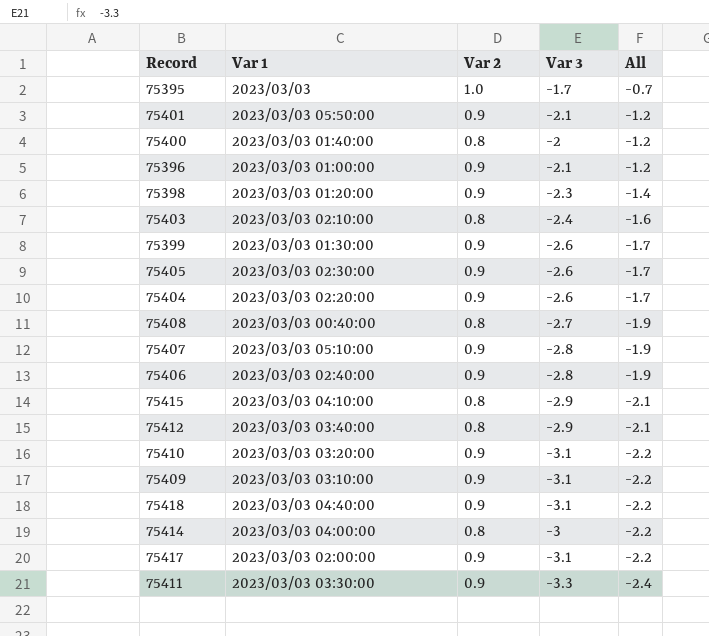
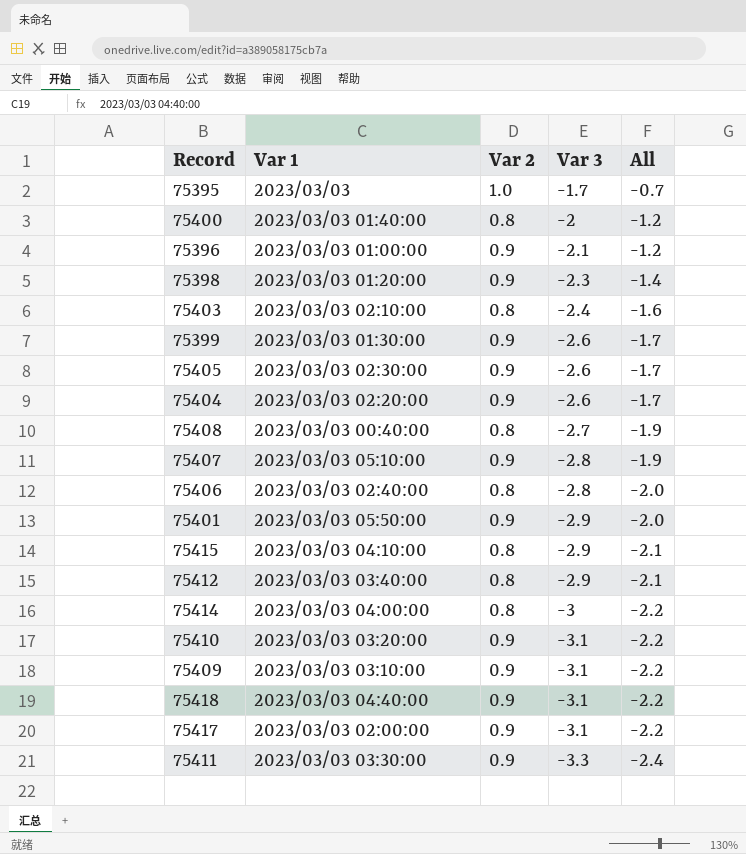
row order: All descending -> Var 3 descending
75406 | Var 2: 0.9 -> 0.8
75406 | All: -1.9 -> -2.0
75401 | Var 3: -2.1 -> -2.9
75401 | All: -1.2 -> -2.0

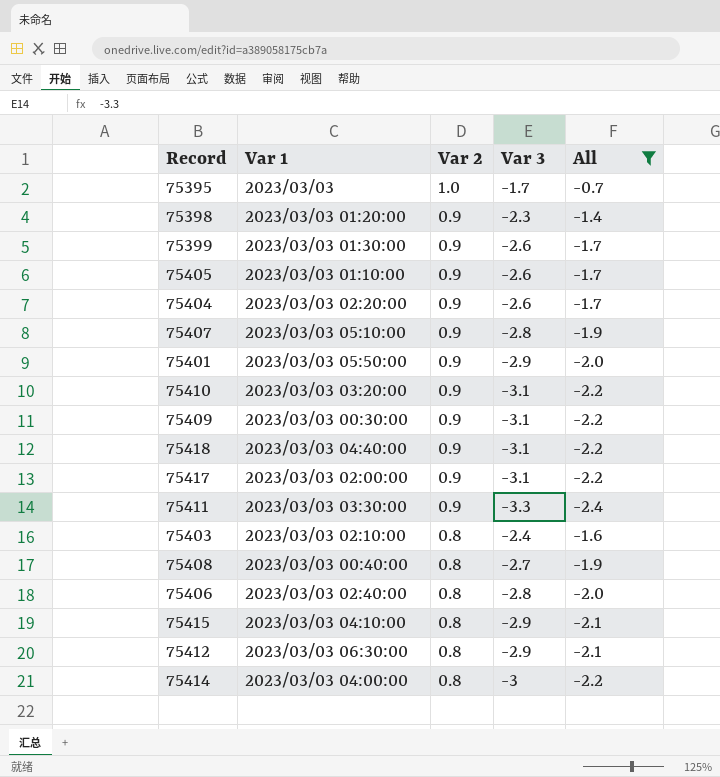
filter: none -> All != -1.2
row order: Var 3 descending -> Var 2 descending
75405 | Var 1: 2023/03/03 02:30:00 -> 2023/03/03 01:10:00
75409 | Var 1: 2023/03/03 03:10:00 -> 2023/03/03 00:30:00
75412 | Var 1: 2023/03/03 03:40:00 -> 2023/03/03 06:30:00

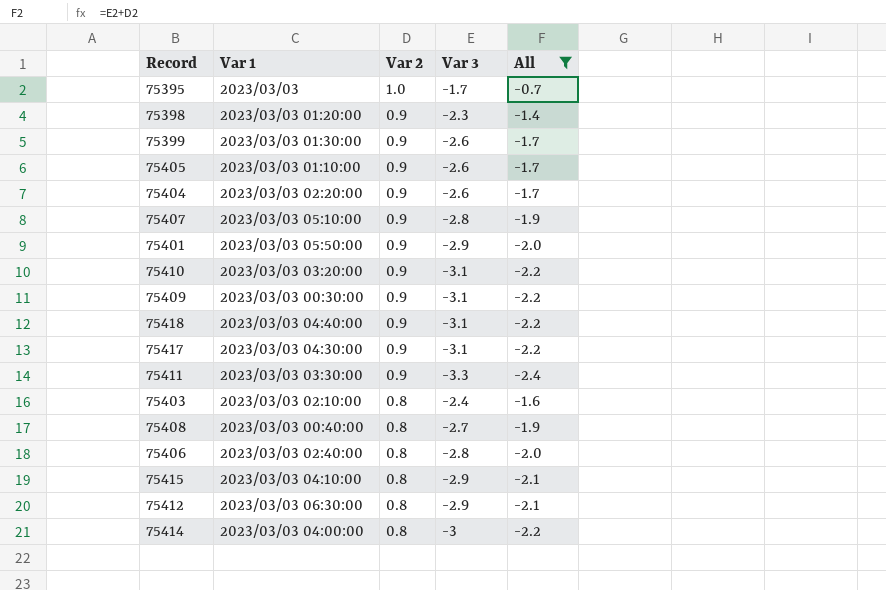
75417 | Var 1: 2023/03/03 02:00:00 -> 2023/03/03 04:30:00

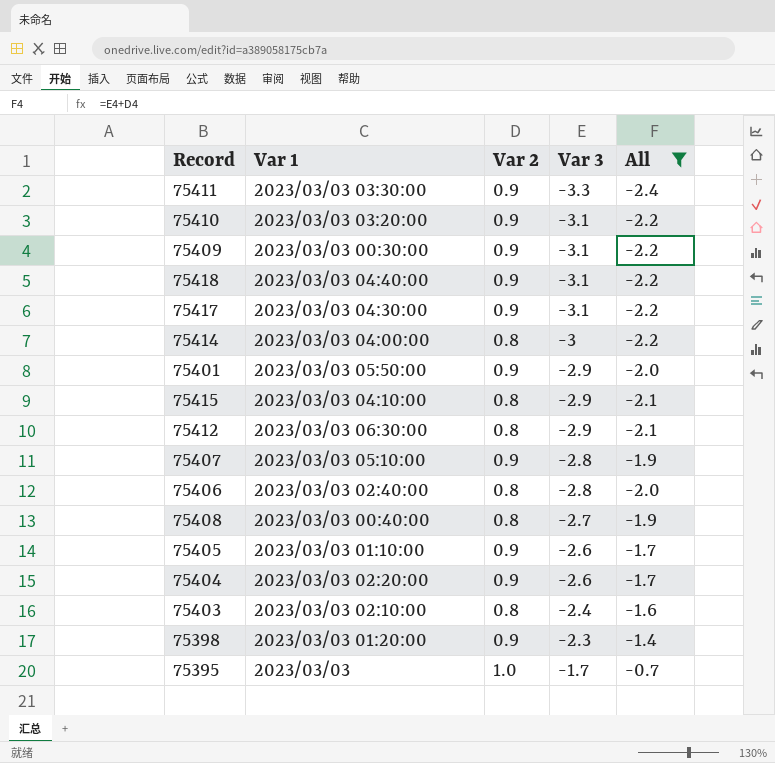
row order: Var 2 descending -> Var 3 ascending
row 75399: 2023/03/03 01:30:00 | 0.9 | -2.6 | -1.7 -> none

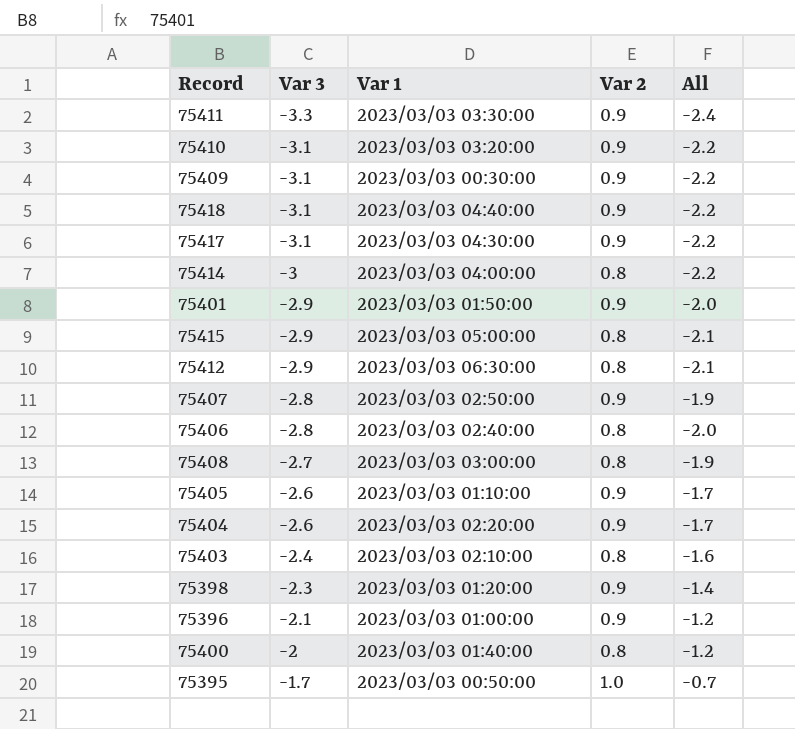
filter: All != -1.2 -> none
column Var 3 | position: 4 -> 2
75401 | Var 1: 2023/03/03 05:50:00 -> 2023/03/03 01:50:00
75415 | Var 1: 2023/03/03 04:10:00 -> 2023/03/03 05:00:00
75407 | Var 1: 2023/03/03 05:10:00 -> 2023/03/03 02:50:00
75408 | Var 1: 2023/03/03 00:40:00 -> 2023/03/03 03:00:00
75395 | Var 1: 2023/03/03 -> 2023/03/03 00:50:00

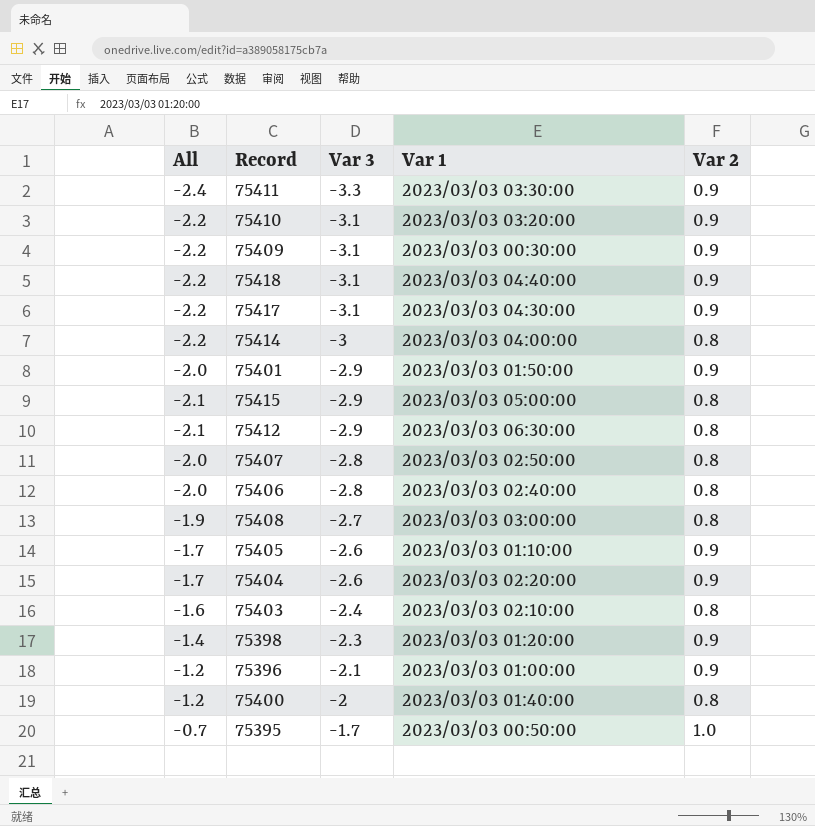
column All | position: 5 -> 1
75407 | All: -1.9 -> -2.0
75407 | Var 2: 0.9 -> 0.8

